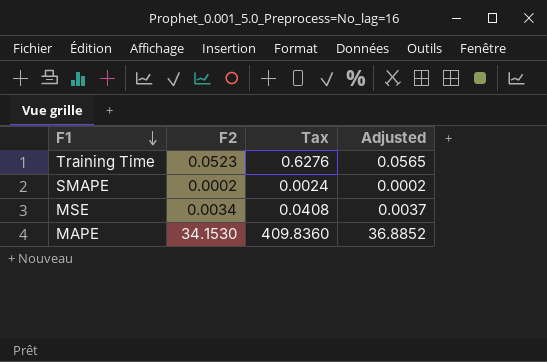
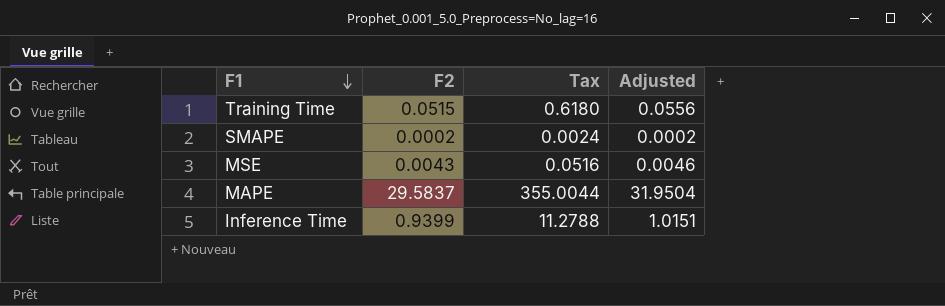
Training Time | F2: 0.0523 -> 0.0515
Training Time | Tax: 0.6276 -> 0.6180
Training Time | Adjusted: 0.0565 -> 0.0556
MSE | F2: 0.0034 -> 0.0043
MSE | Tax: 0.0408 -> 0.0516
MSE | Adjusted: 0.0037 -> 0.0046
MAPE | F2: 34.1530 -> 29.5837
MAPE | Tax: 409.8360 -> 355.0044
MAPE | Adjusted: 36.8852 -> 31.9504
row Inference Time: none -> 0.9399 | 11.2788 | 1.0151

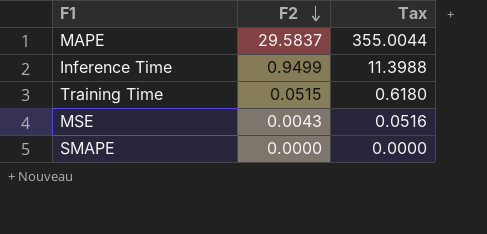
row order: F1 descending -> F2 descending
column Adjusted | formula: [F2] * 1.08 -> none
Inference Time | F2: 0.9399 -> 0.9499
Inference Time | Tax: 11.2788 -> 11.3988
SMAPE | F2: 0.0002 -> 0.0000
SMAPE | Tax: 0.0024 -> 0.0000

